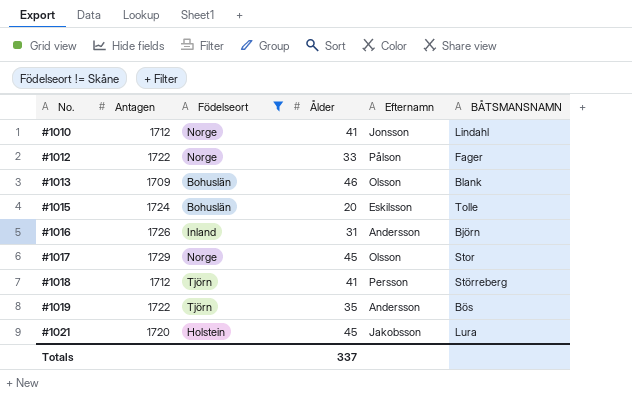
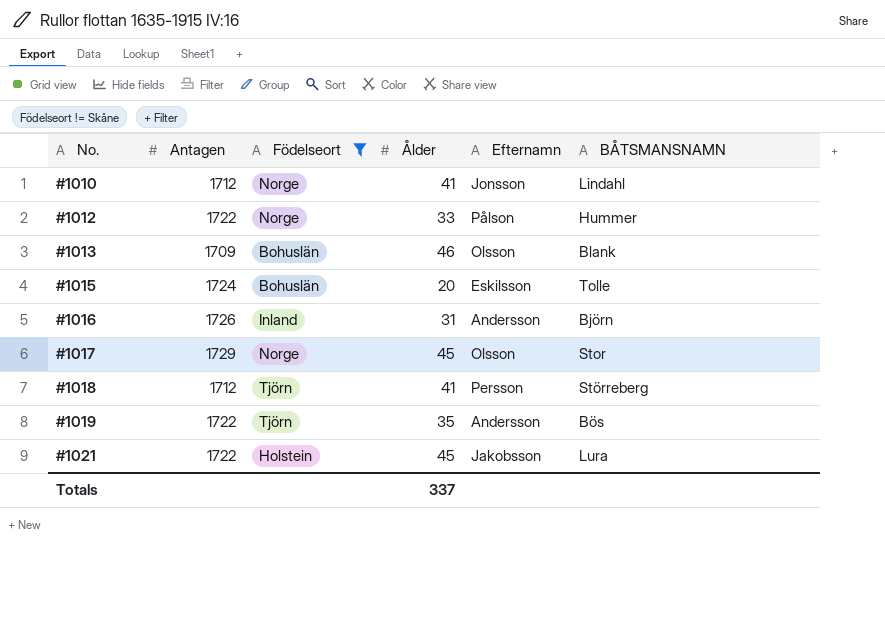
#1012 | BÅTSMANSNAMN: Fager -> Hummer
#1021 | Antagen: 1720 -> 1722

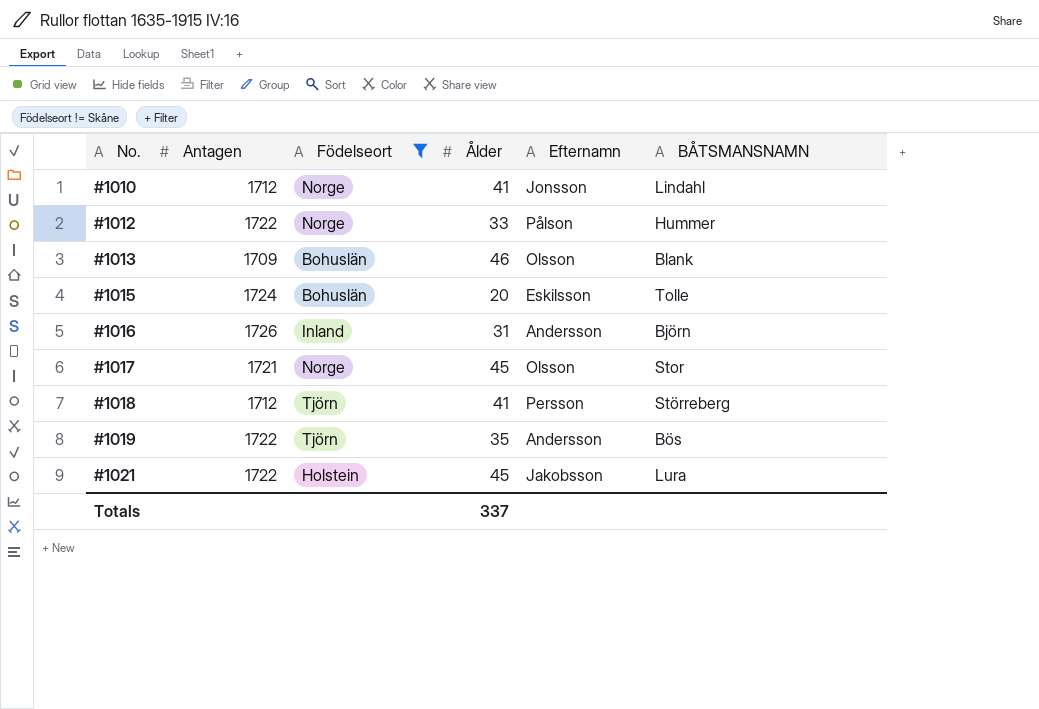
#1017 | Antagen: 1729 -> 1721

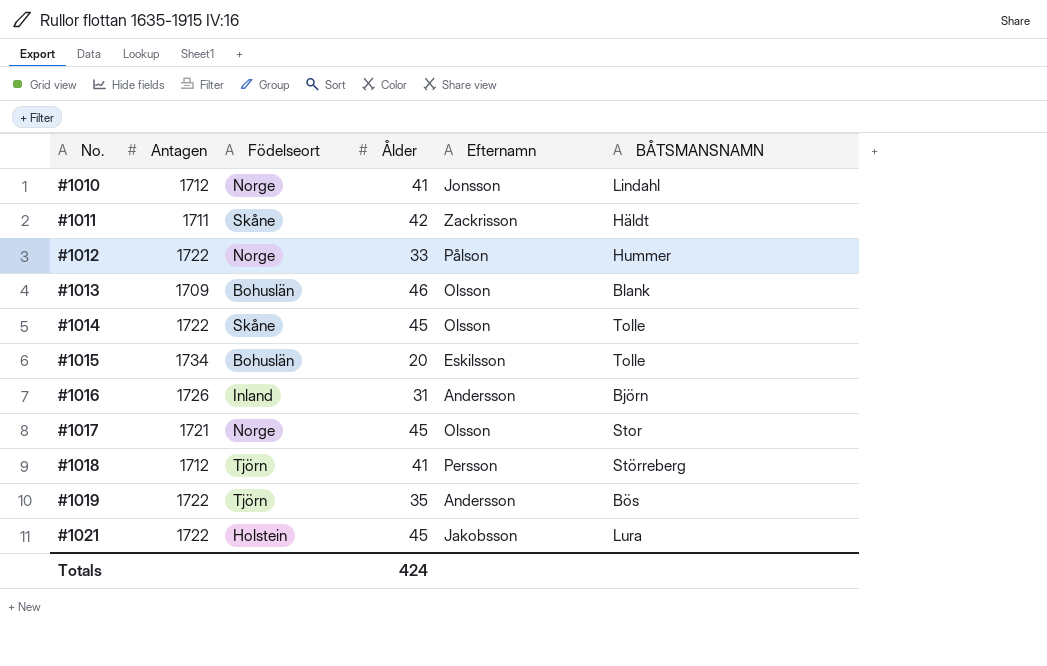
filter: Födelseort != Skåne -> none
#1015 | Antagen: 1724 -> 1734
Totals | Ålder: 337 -> 424

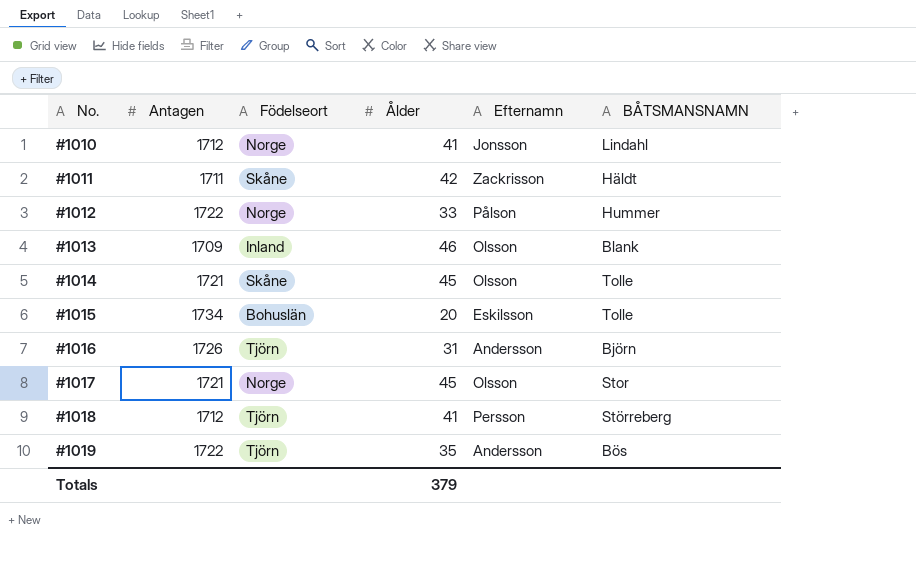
row #1021: 1722 | Holstein | 45 | Jakobsson | Lura -> none
#1013 | Födelseort: Bohuslän -> Inland
#1014 | Antagen: 1722 -> 1721
#1016 | Födelseort: Inland -> Tjörn
Totals | Ålder: 424 -> 379

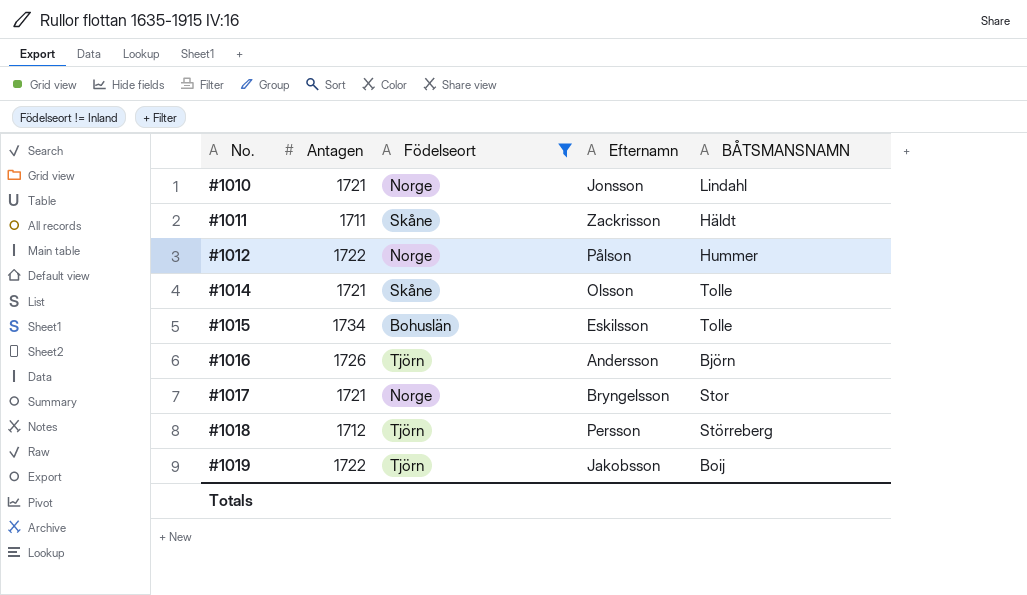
filter: none -> Födelseort != Inland
column Ålder | position: 4 -> none
#1010 | Antagen: 1712 -> 1721
#1017 | Efternamn: Olsson -> Bryngelsson
#1019 | Efternamn: Andersson -> Jakobsson
#1019 | BÅTSMANSNAMN: Bös -> Boij

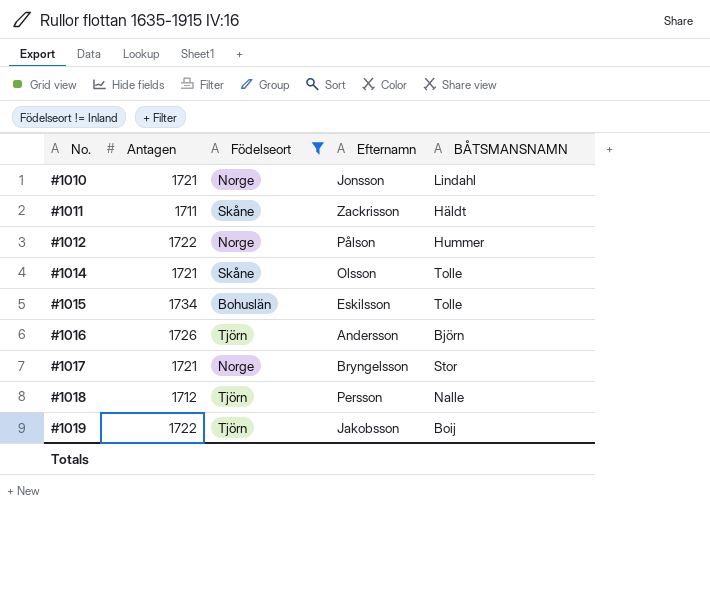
#1018 | BÅTSMANSNAMN: Störreberg -> Nalle

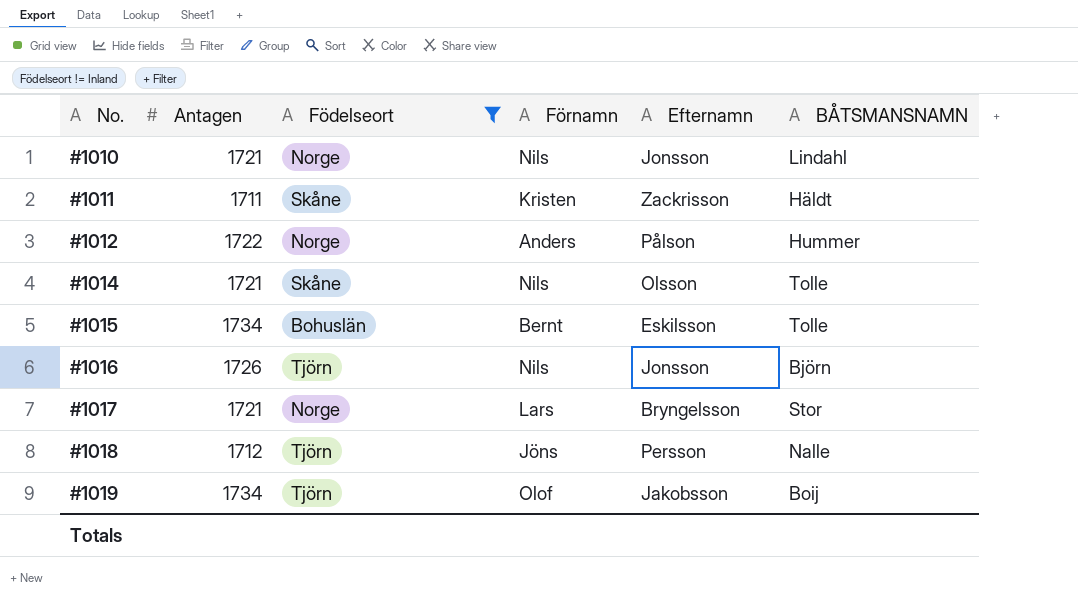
column Förnamn | position: none -> 4
#1016 | Efternamn: Andersson -> Jonsson
#1019 | Antagen: 1722 -> 1734

